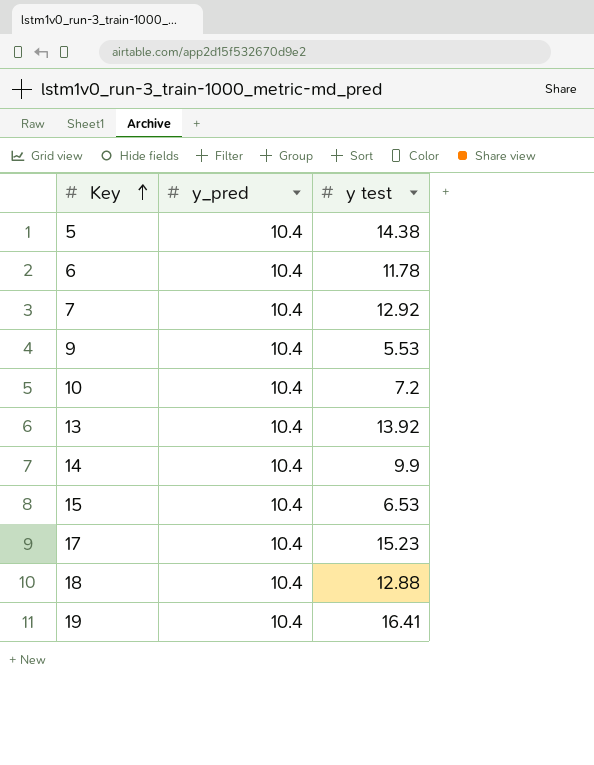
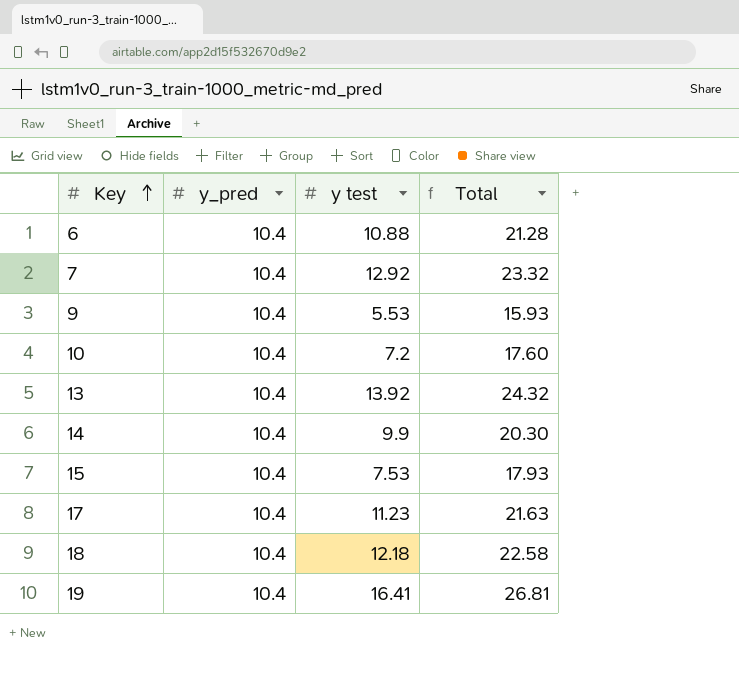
column Total | formula: none -> [y_pred] + [y test]
row 5: 10.4 | 14.38 -> none
6 | y test: 11.78 -> 10.88
15 | y test: 6.53 -> 7.53
17 | y test: 15.23 -> 11.23
18 | y test: 12.88 -> 12.18

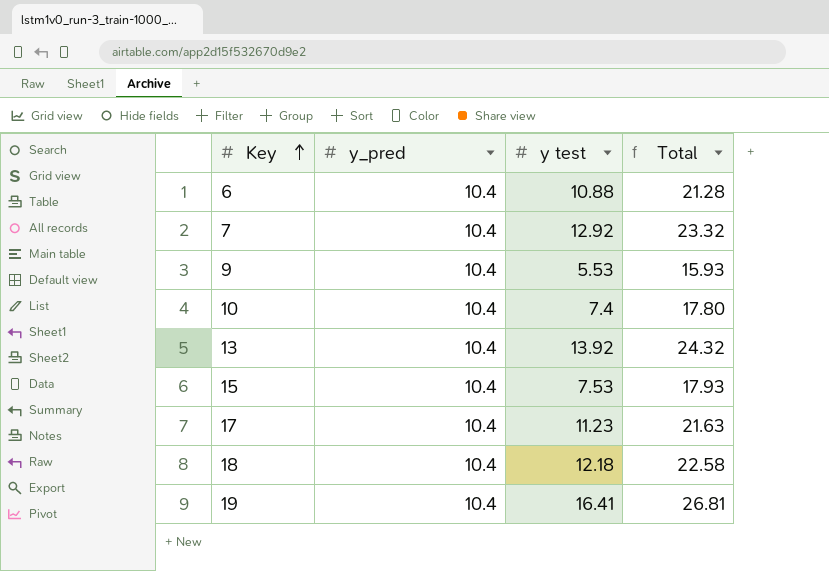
row 14: 10.4 | 9.9 | 20.30 -> none
10 | y test: 7.2 -> 7.4
10 | Total: 17.60 -> 17.80

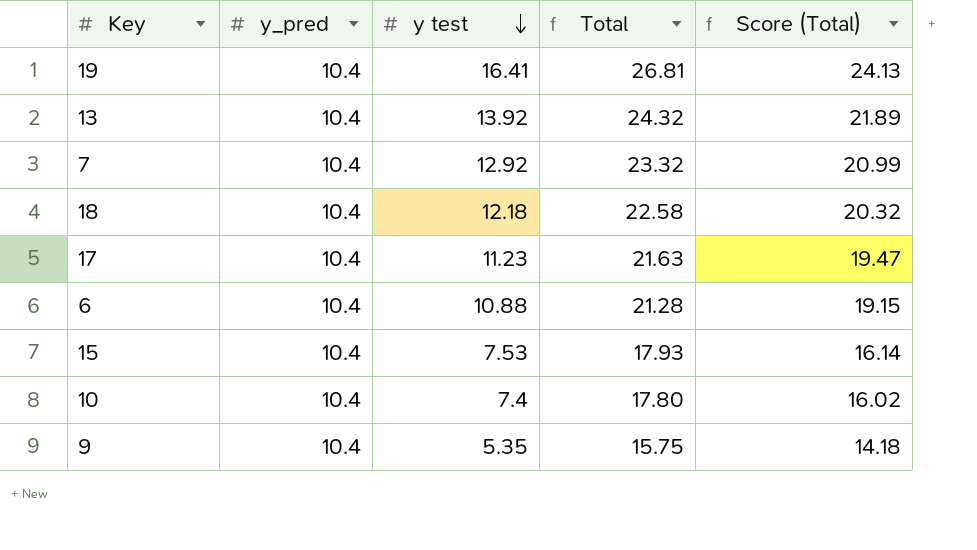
row order: Key ascending -> y test descending
column Score (Total) | formula: none -> [Total] * 0.9
9 | y test: 5.53 -> 5.35
9 | Total: 15.93 -> 15.75

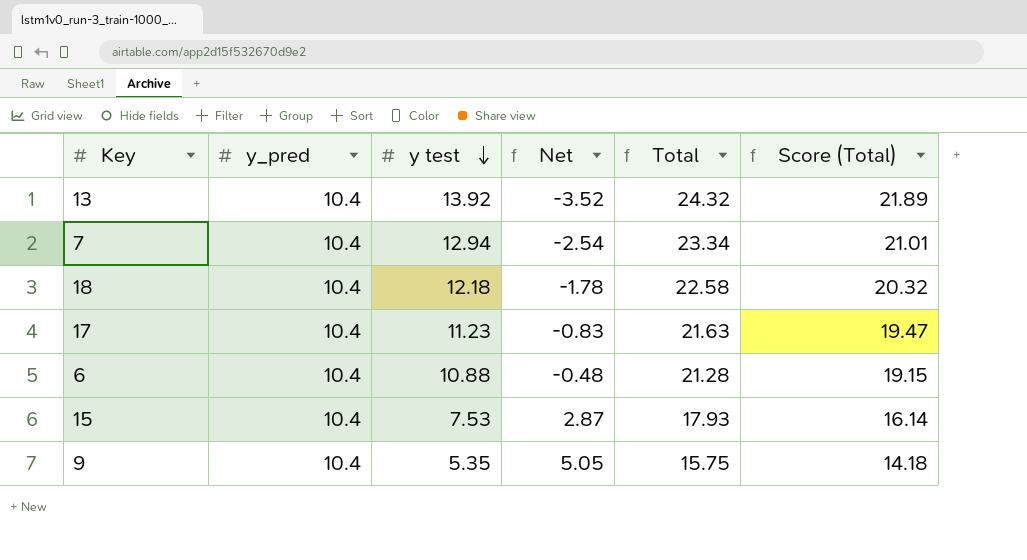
column Net | formula: none -> [y_pred] - [y test]
row 19: 10.4 | 16.41 | 26.81 | 24.13 -> none
row 10: 10.4 | 7.4 | 17.80 | 16.02 -> none
7 | y test: 12.92 -> 12.94
7 | Total: 23.32 -> 23.34
7 | Score (Total): 20.99 -> 21.01

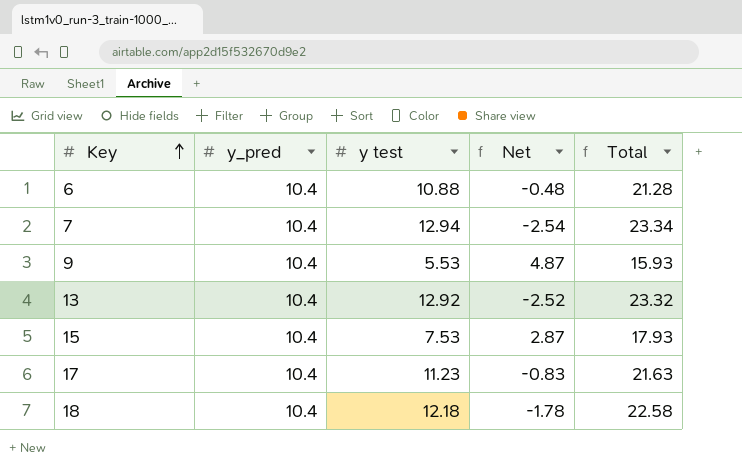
row order: y test descending -> Key ascending
column Score (Total) | formula: [Total] * 0.9 -> none
9 | y test: 5.35 -> 5.53
9 | Net: 5.05 -> 4.87
9 | Total: 15.75 -> 15.93
13 | y test: 13.92 -> 12.92
13 | Net: -3.52 -> -2.52
13 | Total: 24.32 -> 23.32

